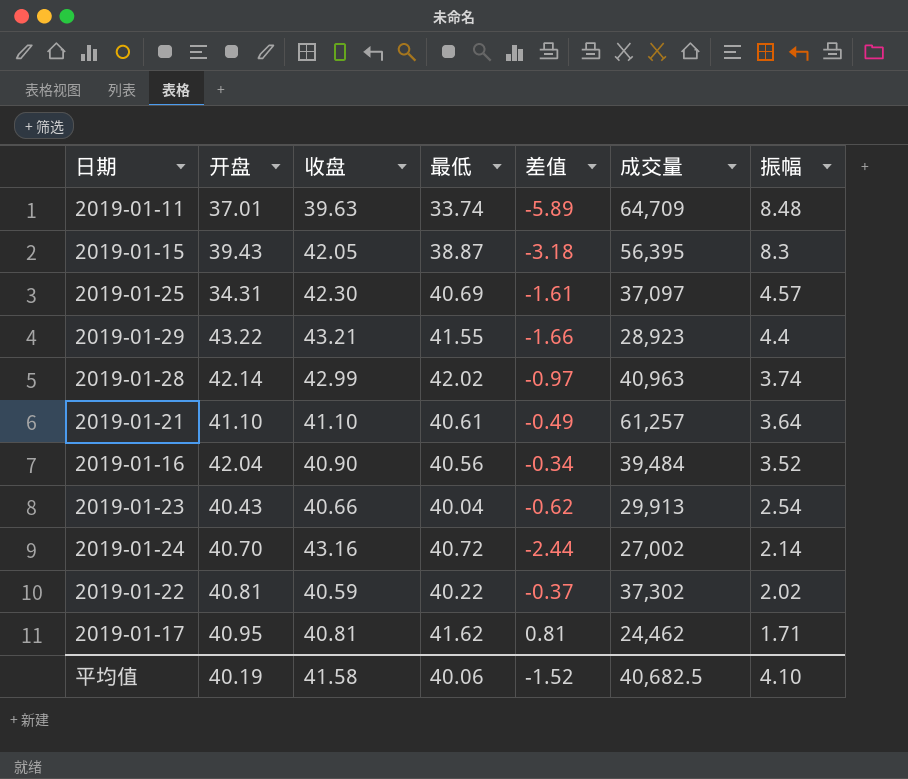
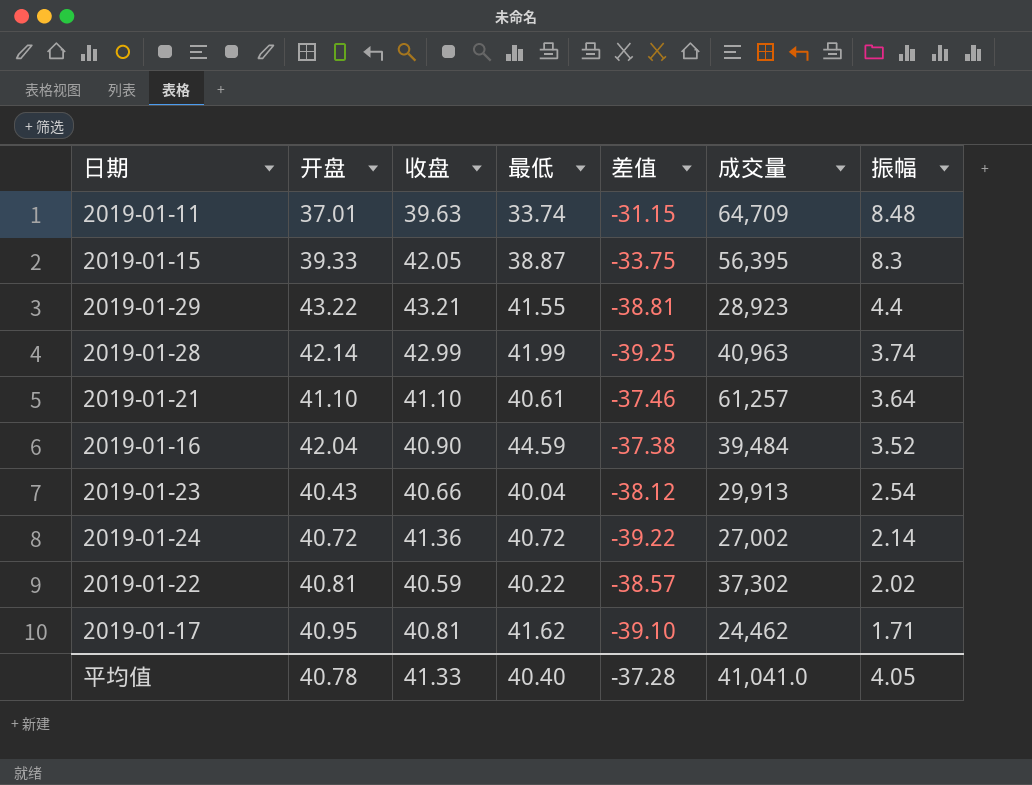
column 差值 | formula: [最低] - [收盘] -> [振幅] - [收盘]
row 2019-01-25: 34.31 | 42.30 | 40.69 | -1.61 | 37,097 | 4.57 -> none
2019-01-15 | 开盘: 39.43 -> 39.33
2019-01-28 | 最低: 42.02 -> 41.99
2019-01-16 | 最低: 40.56 -> 44.59
2019-01-24 | 开盘: 40.70 -> 40.72
2019-01-24 | 收盘: 43.16 -> 41.36
平均值 | 开盘: 40.19 -> 40.78
平均值 | 收盘: 41.58 -> 41.33
平均值 | 最低: 40.06 -> 40.40
平均值 | 差值: -1.52 -> -37.28
平均值 | 成交量: 40,682.5 -> 41,041.0
平均值 | 振幅: 4.10 -> 4.05

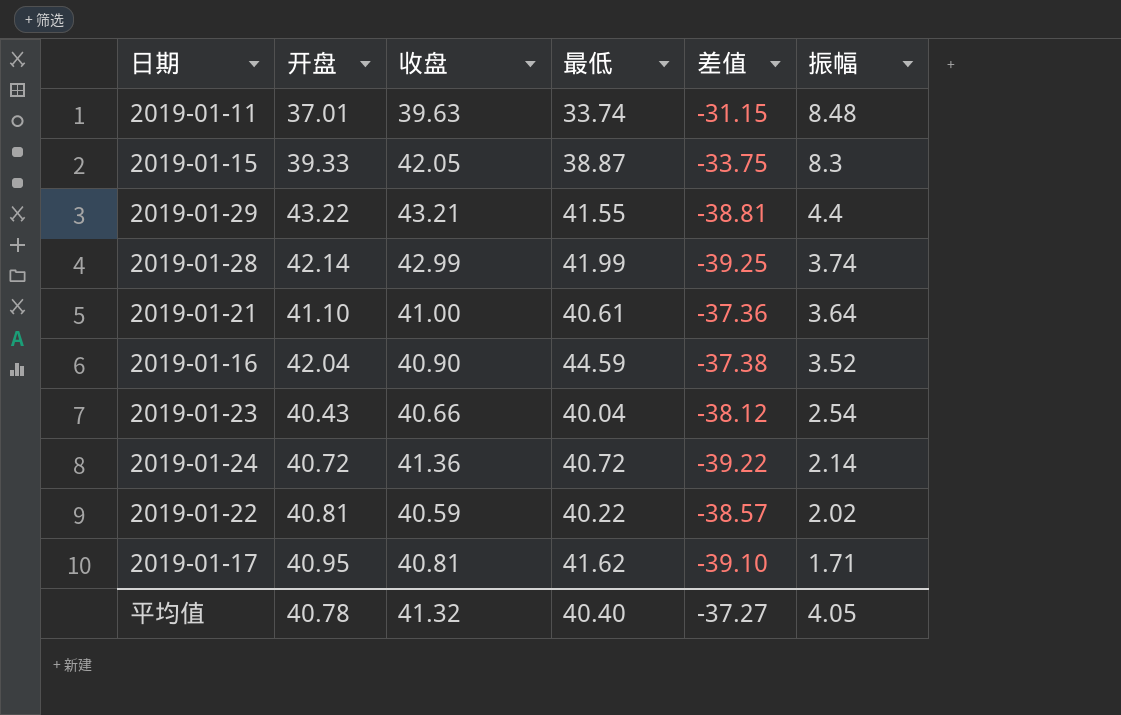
column 成交量 | position: 6 -> none
2019-01-21 | 收盘: 41.10 -> 41.00
2019-01-21 | 差值: -37.46 -> -37.36
平均值 | 收盘: 41.33 -> 41.32
平均值 | 差值: -37.28 -> -37.27

